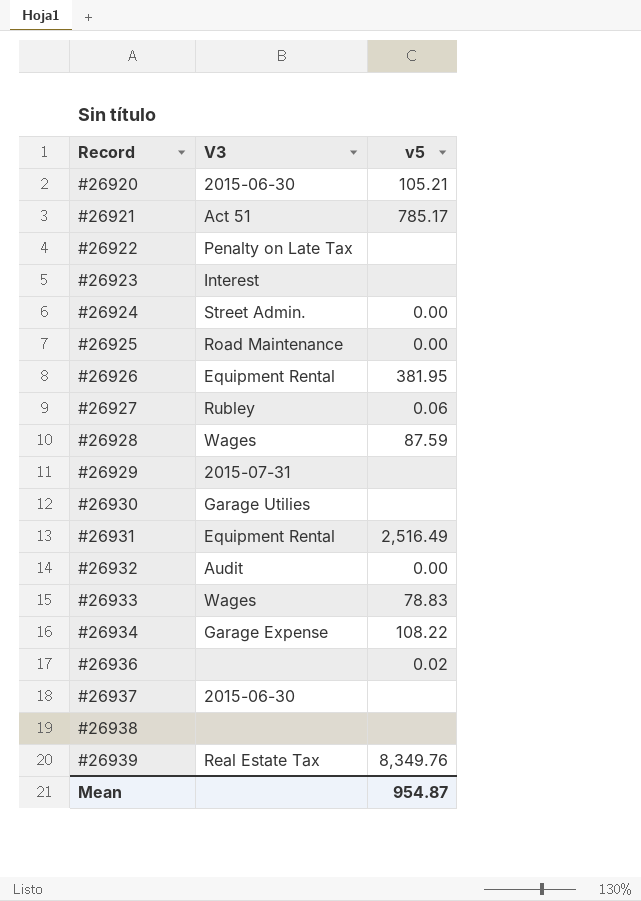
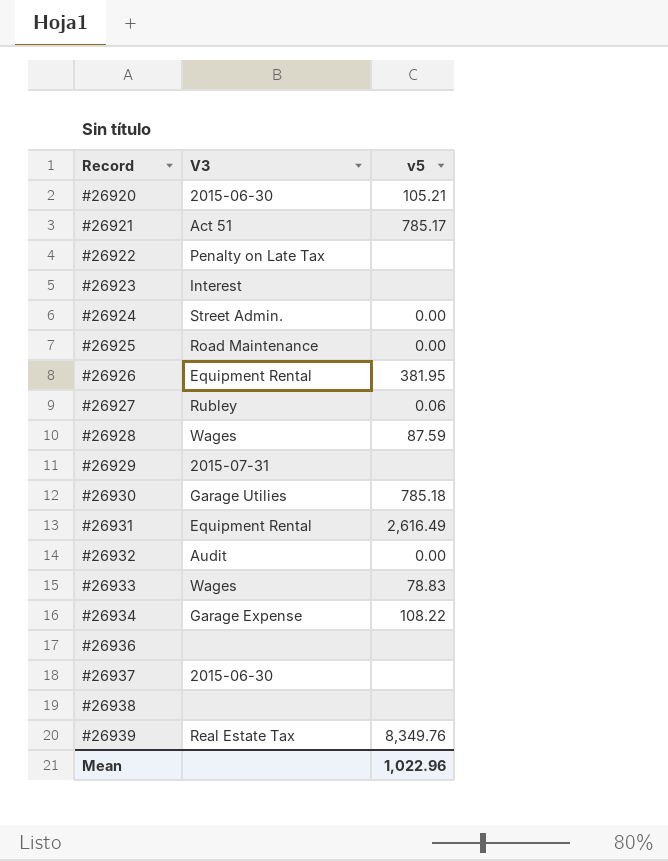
#26930 | v5: none -> 785.18
#26931 | v5: 2,516.49 -> 2,616.49
#26936 | v5: 0.02 -> none
Mean | v5: 954.87 -> 1,022.96

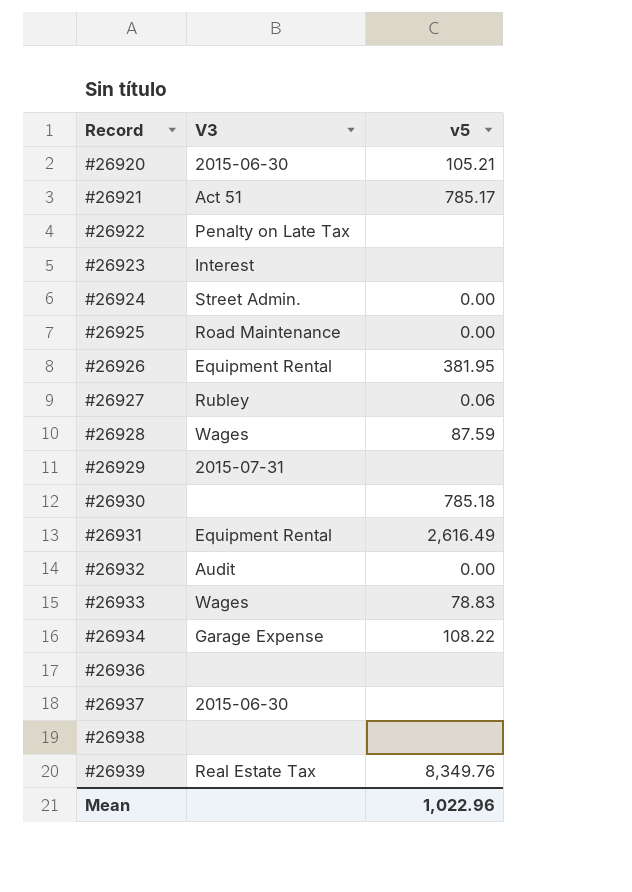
#26930 | V3: Garage Utilies -> none

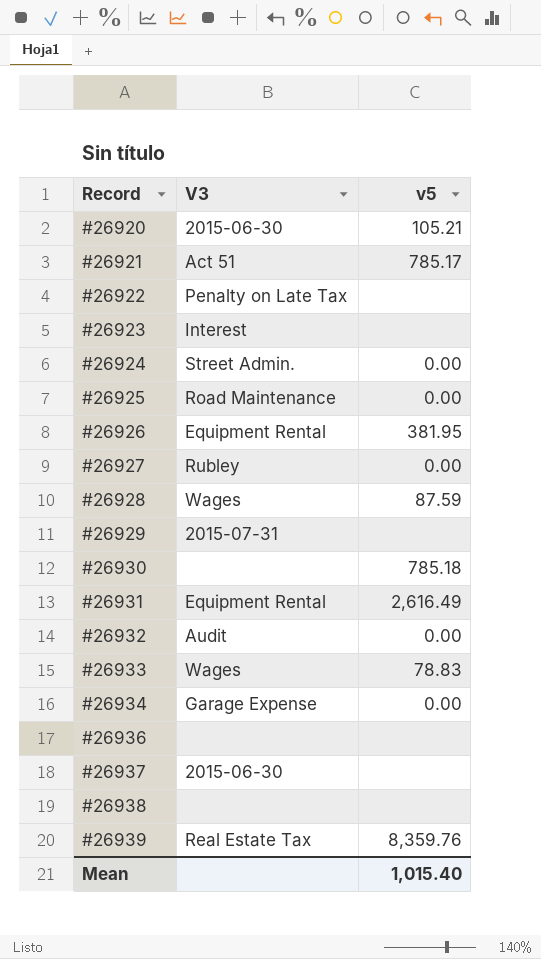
#26927 | v5: 0.06 -> 0.00
#26934 | v5: 108.22 -> 0.00
#26939 | v5: 8,349.76 -> 8,359.76
Mean | v5: 1,022.96 -> 1,015.40

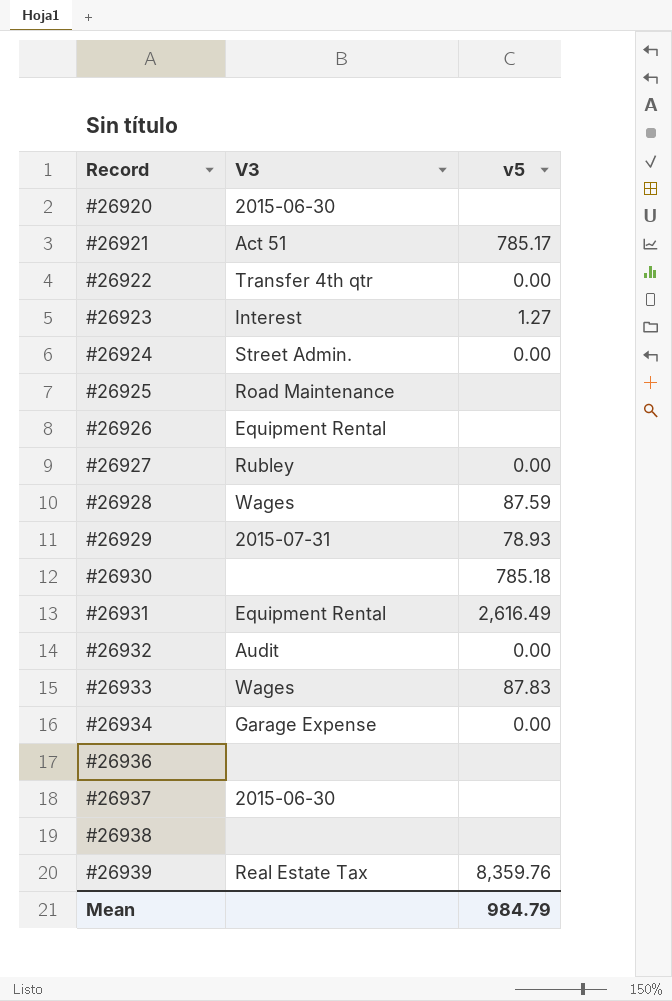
#26920 | v5: 105.21 -> none
#26922 | V3: Penalty on Late Tax -> Transfer 4th qtr
#26922 | v5: none -> 0.00
#26923 | v5: none -> 1.27
#26925 | v5: 0.00 -> none
#26926 | v5: 381.95 -> none
#26929 | v5: none -> 78.93
#26933 | v5: 78.83 -> 87.83
Mean | v5: 1,015.40 -> 984.79

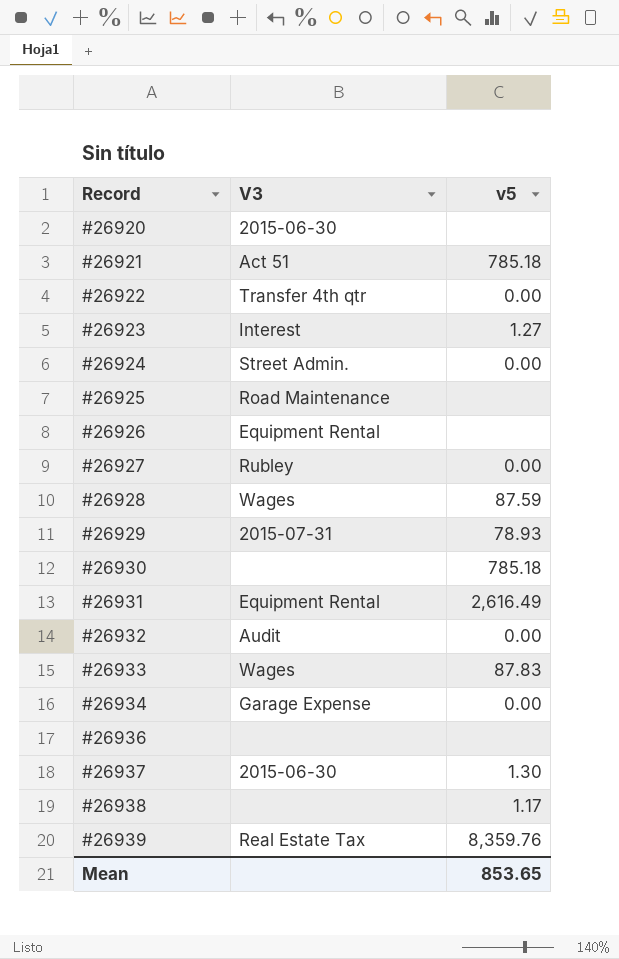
#26921 | v5: 785.17 -> 785.18
#26937 | v5: none -> 1.30
#26938 | v5: none -> 1.17
Mean | v5: 984.79 -> 853.65

